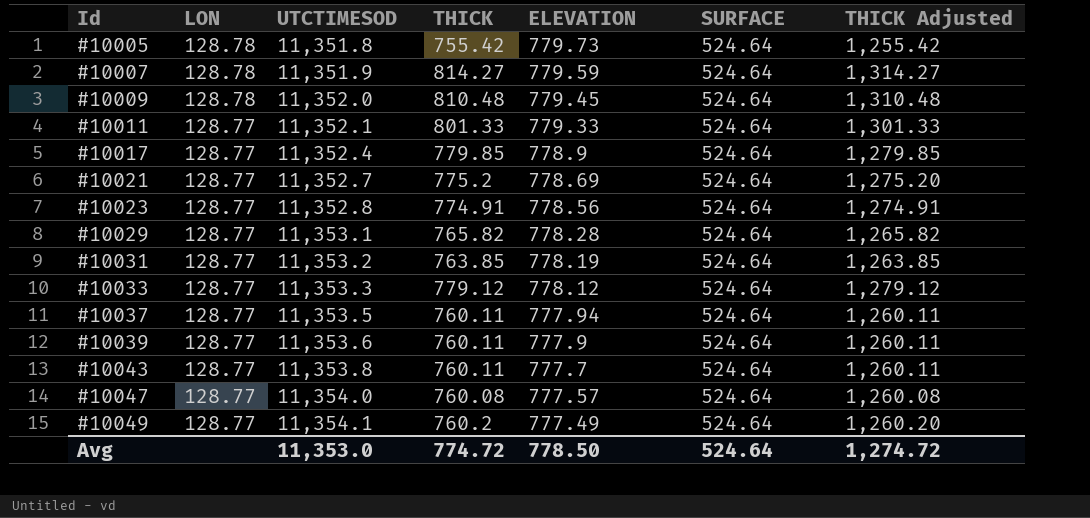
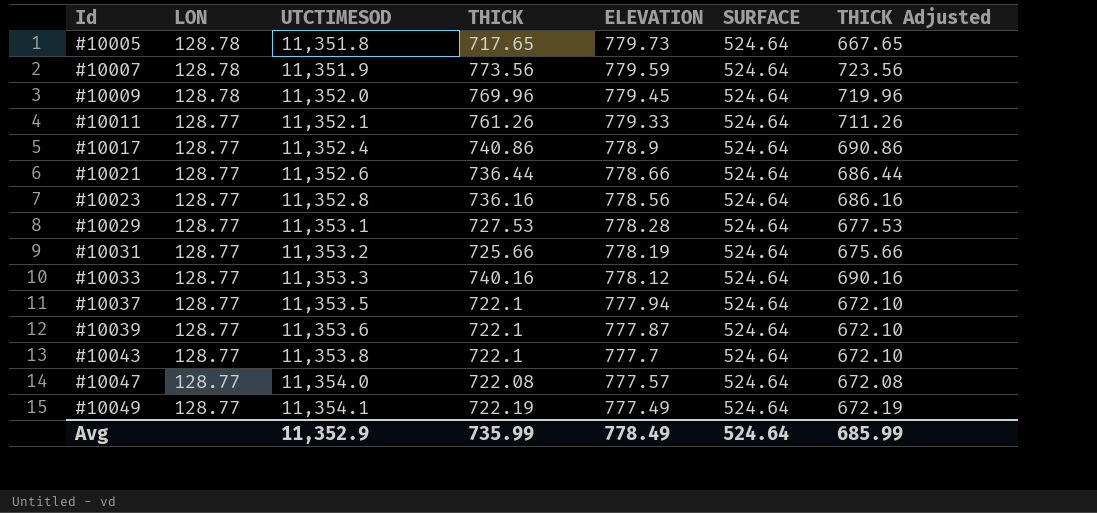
column THICK Adjusted | formula: [THICK] + 500 -> [THICK] - 50
#10005 | THICK: 755.42 -> 717.65
#10007 | THICK: 814.27 -> 773.56
#10009 | THICK: 810.48 -> 769.96
#10011 | THICK: 801.33 -> 761.26
#10017 | THICK: 779.85 -> 740.86
#10021 | UTCTIMESOD: 11,352.7 -> 11,352.6
#10021 | THICK: 775.2 -> 736.44
#10021 | ELEVATION: 778.69 -> 778.66
#10023 | THICK: 774.91 -> 736.16
#10029 | THICK: 765.82 -> 727.53
#10031 | THICK: 763.85 -> 725.66
#10033 | THICK: 779.12 -> 740.16
#10037 | THICK: 760.11 -> 722.1
#10039 | THICK: 760.11 -> 722.1
#10039 | ELEVATION: 777.9 -> 777.87
#10043 | THICK: 760.11 -> 722.1
#10047 | THICK: 760.08 -> 722.08
#10049 | THICK: 760.2 -> 722.19
Avg | UTCTIMESOD: 11,353.0 -> 11,352.9
Avg | THICK: 774.72 -> 735.99
Avg | ELEVATION: 778.50 -> 778.49
Avg | THICK Adjusted: 1,274.72 -> 685.99

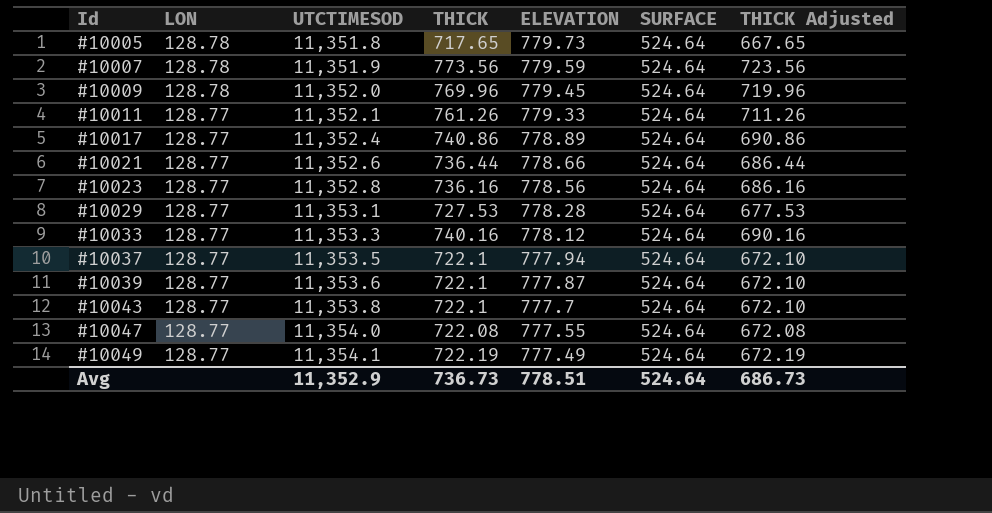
row #10031: 128.77 | 11,353.2 | 725.66 | 778.19 | 524.64 | 675.66 -> none
#10017 | ELEVATION: 778.9 -> 778.89
#10047 | ELEVATION: 777.57 -> 777.55
Avg | THICK: 735.99 -> 736.73
Avg | ELEVATION: 778.49 -> 778.51
Avg | THICK Adjusted: 685.99 -> 686.73

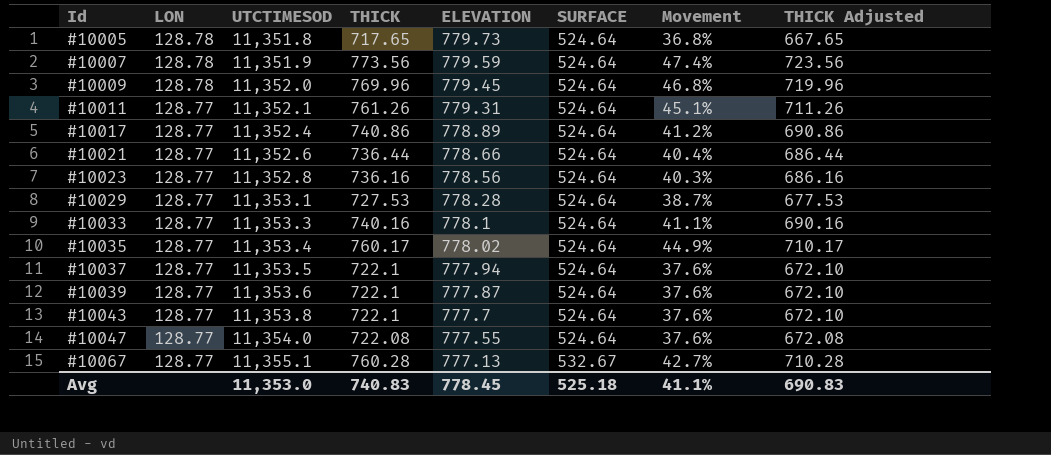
column Movement | formula: none -> ([THICK] - [SURFACE]) / [SURFACE]
row #10049: 128.77 | 11,354.1 | 722.19 | 777.49 | 524.64 | 672.19 -> none
#10011 | ELEVATION: 779.33 -> 779.31
#10033 | ELEVATION: 778.12 -> 778.1
row #10035: none -> 128.77 | 11,353.4 | 760.17 | 778.02 | 524.64 | 44.9% | 710.17
row #10067: none -> 128.77 | 11,355.1 | 760.28 | 777.13 | 532.67 | 42.7% | 710.28
Avg | UTCTIMESOD: 11,352.9 -> 11,353.0
Avg | THICK: 736.73 -> 740.83
Avg | ELEVATION: 778.51 -> 778.45
Avg | SURFACE: 524.64 -> 525.18
Avg | THICK Adjusted: 686.73 -> 690.83

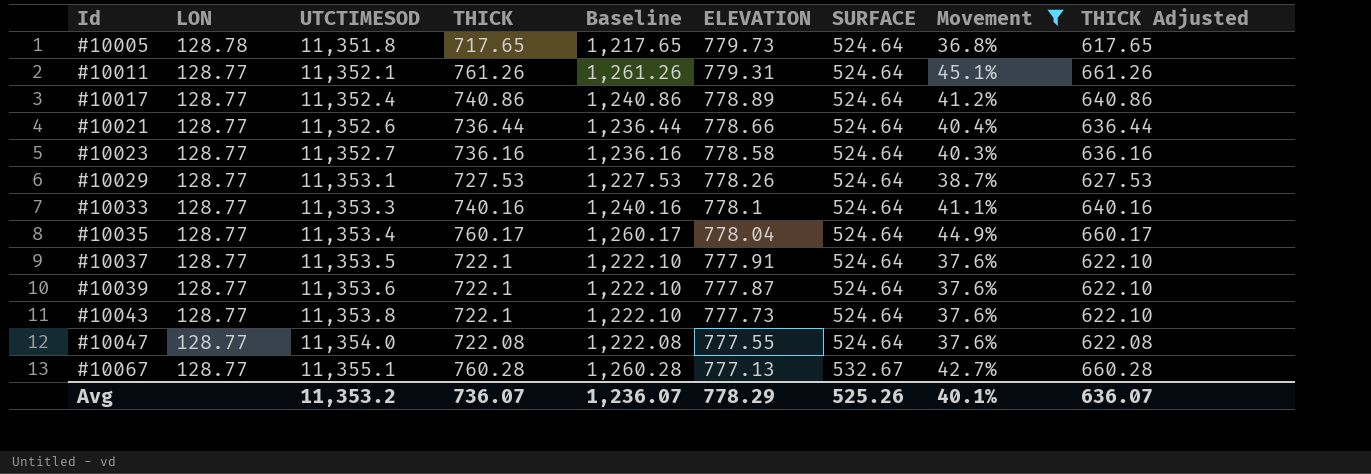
filter: none -> Movement <= 45.1%
column Baseline | formula: none -> [THICK] + 500
column THICK Adjusted | formula: [THICK] - 50 -> [THICK] - 100
#10023 | UTCTIMESOD: 11,352.8 -> 11,352.7
#10023 | ELEVATION: 778.56 -> 778.58
#10029 | ELEVATION: 778.28 -> 778.26
#10035 | ELEVATION: 778.02 -> 778.04
#10037 | ELEVATION: 777.94 -> 777.91
#10043 | ELEVATION: 777.7 -> 777.73
Avg | UTCTIMESOD: 11,353.0 -> 11,353.2
Avg | THICK: 740.83 -> 736.07
Avg | ELEVATION: 778.45 -> 778.29
Avg | SURFACE: 525.18 -> 525.26
Avg | Movement: 41.1% -> 40.1%
Avg | THICK Adjusted: 690.83 -> 636.07

